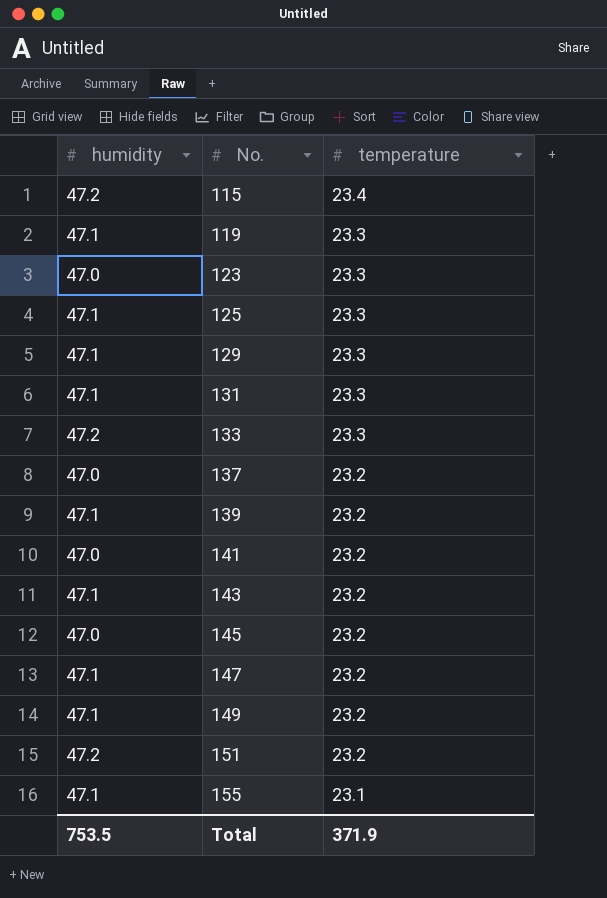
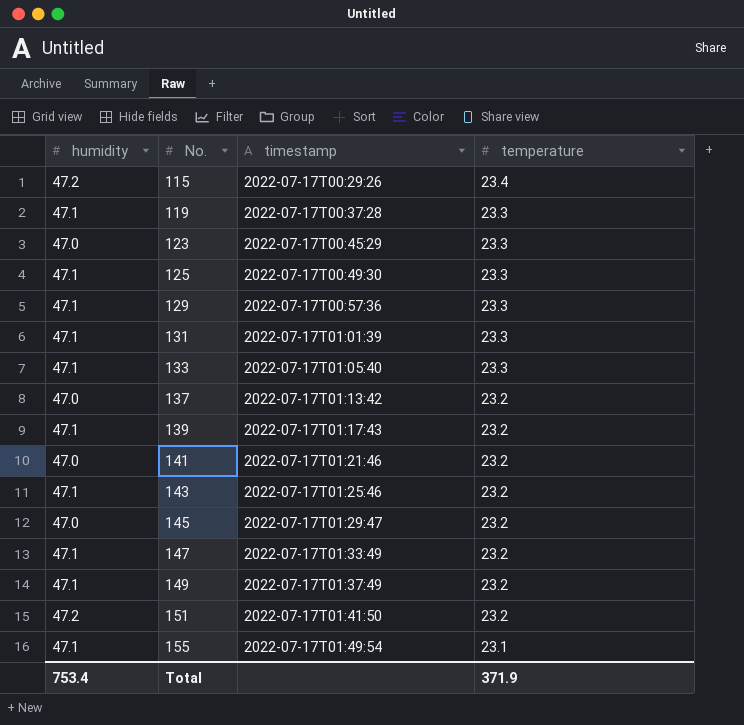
column timestamp | position: none -> 3
133 | humidity: 47.2 -> 47.1
Total | humidity: 753.5 -> 753.4

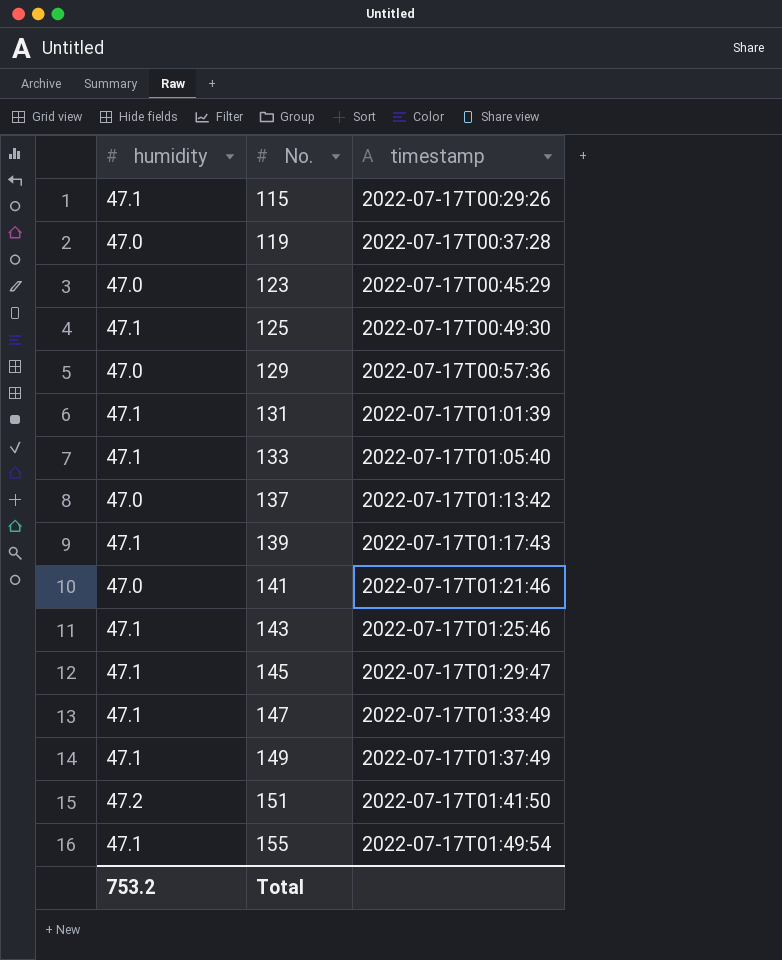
column temperature | position: 4 -> none
115 | humidity: 47.2 -> 47.1
119 | humidity: 47.1 -> 47.0
129 | humidity: 47.1 -> 47.0
145 | humidity: 47.0 -> 47.1
Total | humidity: 753.4 -> 753.2

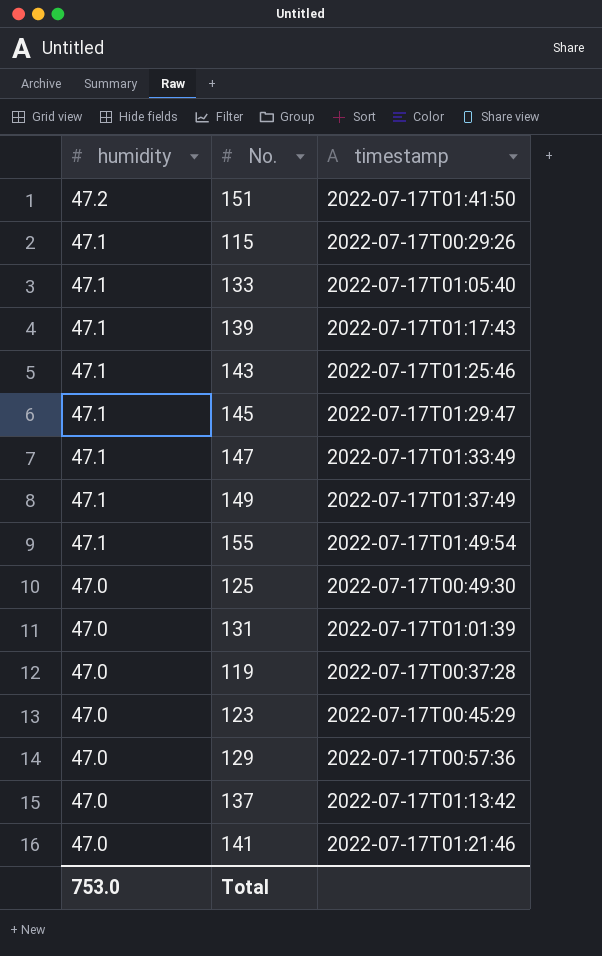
row order: No. ascending -> humidity descending
125 | humidity: 47.1 -> 47.0
131 | humidity: 47.1 -> 47.0
Total | humidity: 753.2 -> 753.0

